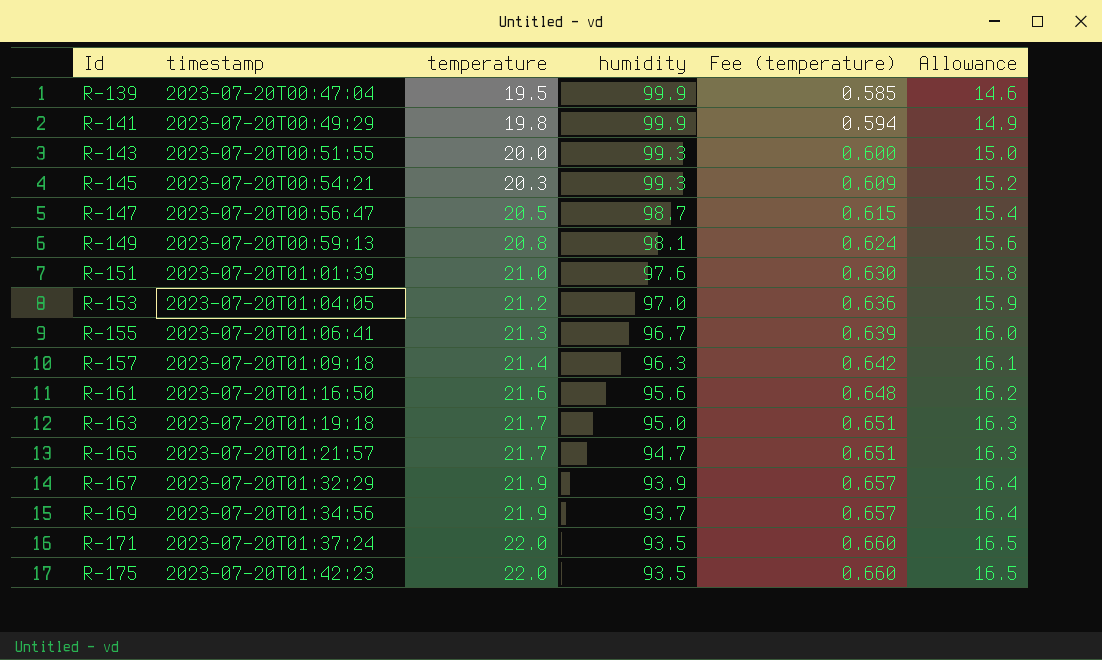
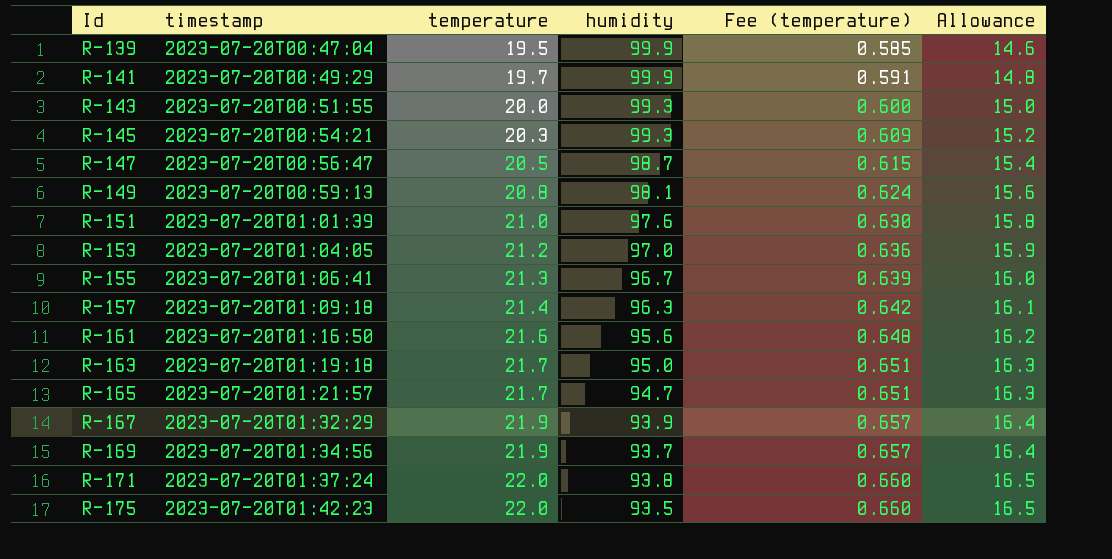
R-141 | temperature: 19.8 -> 19.7
R-141 | Fee (temperature): 0.594 -> 0.591
R-141 | Allowance: 14.9 -> 14.8
R-171 | humidity: 93.5 -> 93.8

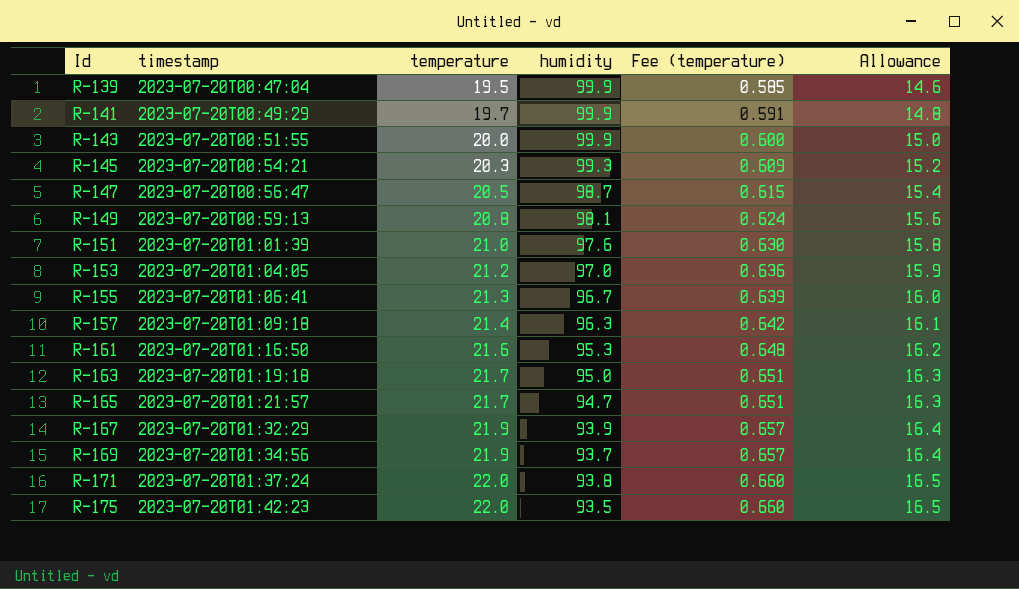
R-143 | humidity: 99.3 -> 99.9
R-161 | humidity: 95.6 -> 95.3

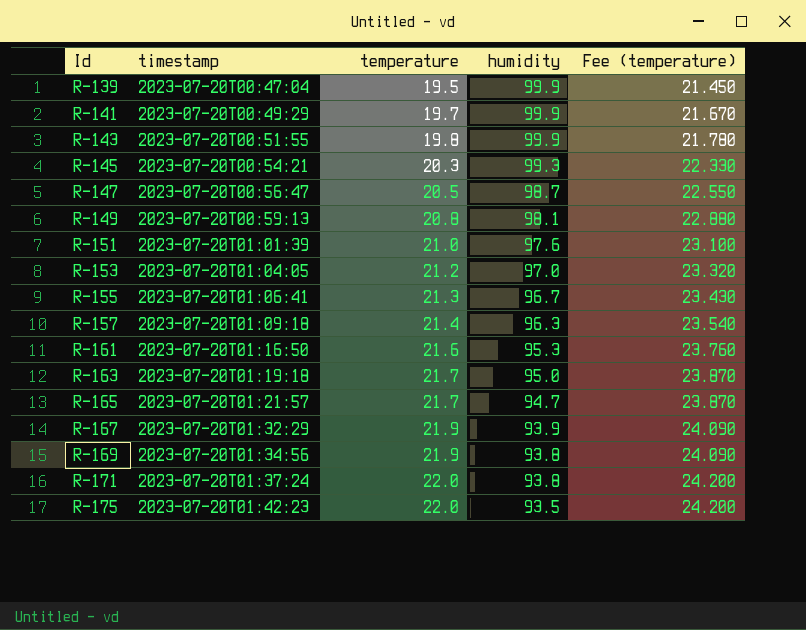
column Allowance | formula: [temperature] * 0.75 -> none
column Fee (temperature) | formula: [temperature] * 0.03 -> [temperature] * 1.1
R-143 | temperature: 20.0 -> 19.8
R-169 | humidity: 93.7 -> 93.8

